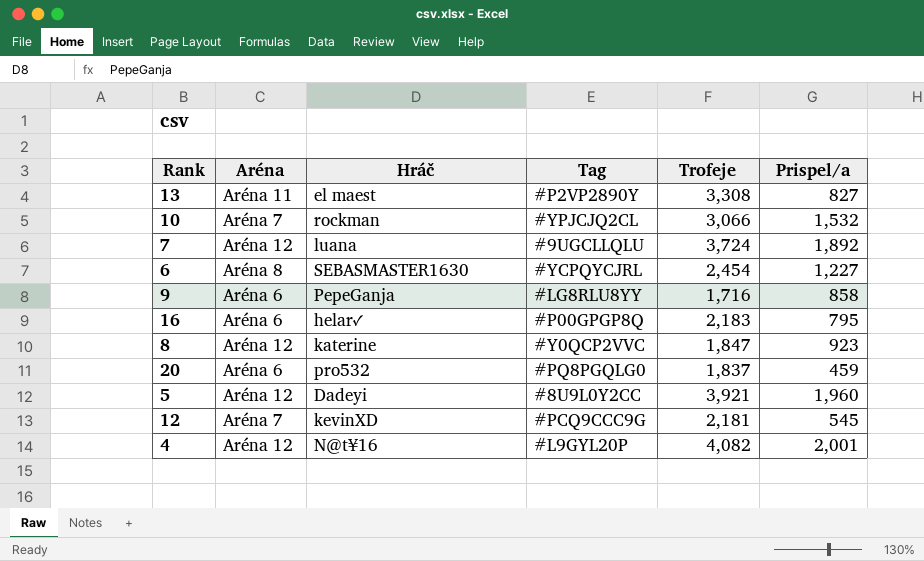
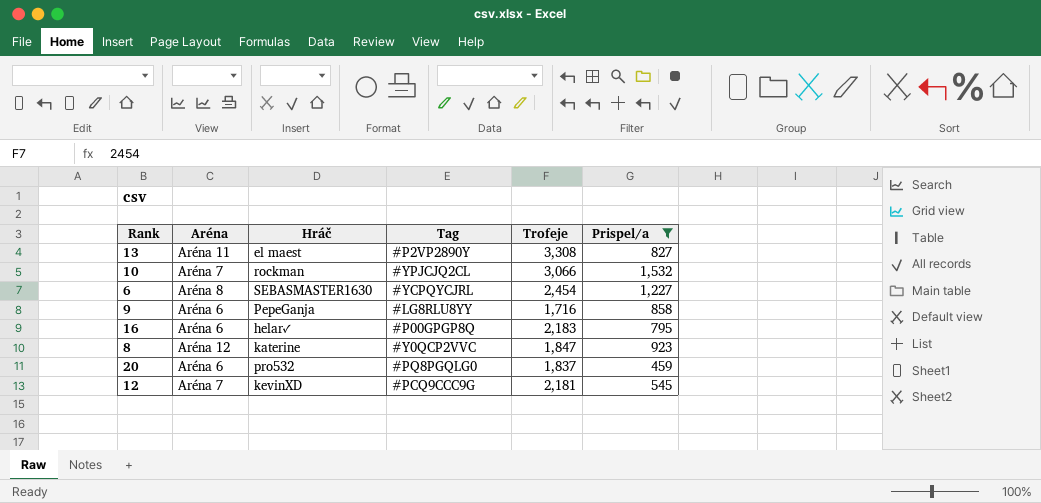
filter: none -> Prispel/a <= 1,532

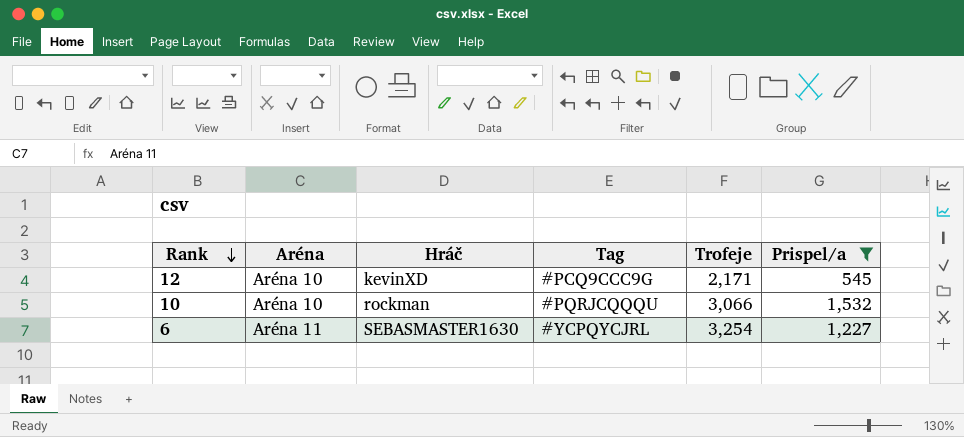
row order: none -> Rank descending
row 13: Aréna 11 | el maest | #P2VP2890Y | 3,308 | 827 -> none
row 9: Aréna 6 | PepeGanja | #LG8RLU8YY | 1,716 | 858 -> none
row 16: Aréna 6 | helar✓ | #P00GPGP8Q | 2,183 | 795 -> none
row 8: Aréna 12 | katerine | #Y0QCP2VVC | 1,847 | 923 -> none
row 20: Aréna 6 | pro532 | #PQ8PGQLG0 | 1,837 | 459 -> none
12 | Aréna: Aréna 7 -> Aréna 10
12 | Trofeje: 2,181 -> 2,171
10 | Aréna: Aréna 7 -> Aréna 10
10 | Tag: #YPJCJQ2CL -> #PQRJCQQQU
6 | Aréna: Aréna 8 -> Aréna 11
6 | Trofeje: 2,454 -> 3,254

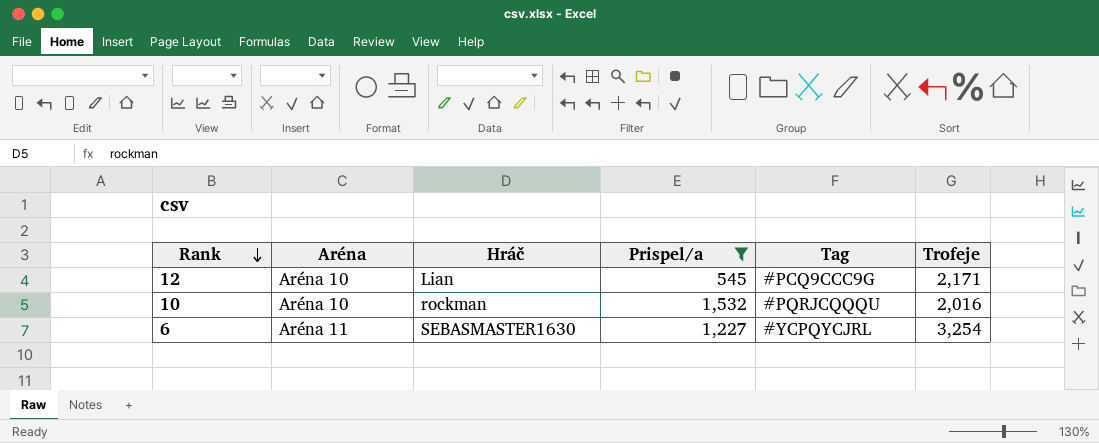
column Prispel/a | position: 6 -> 4
12 | Hráč: kevinXD -> Lian
10 | Trofeje: 3,066 -> 2,016

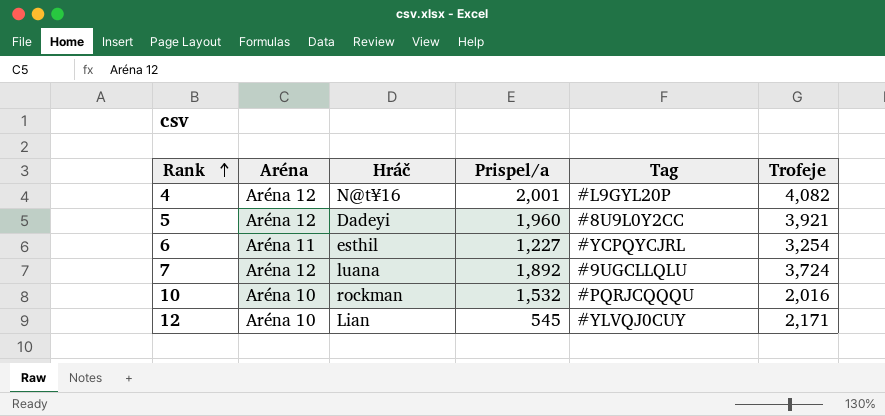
filter: Prispel/a <= 1,532 -> none
row order: Rank descending -> Rank ascending
6 | Hráč: SEBASMASTER1630 -> esthil
12 | Tag: #PCQ9CCC9G -> #YLVQJ0CUY

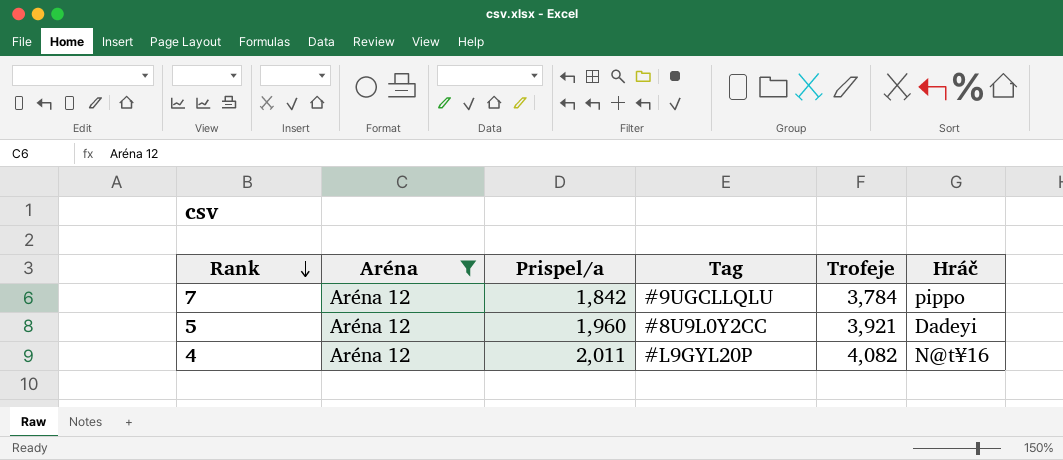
filter: none -> Aréna = Aréna 12
row order: Rank ascending -> Rank descending
column Hráč | position: 3 -> 6
7 | Prispel/a: 1,892 -> 1,842
7 | Trofeje: 3,724 -> 3,784
7 | Hráč: luana -> pippo
4 | Prispel/a: 2,001 -> 2,011

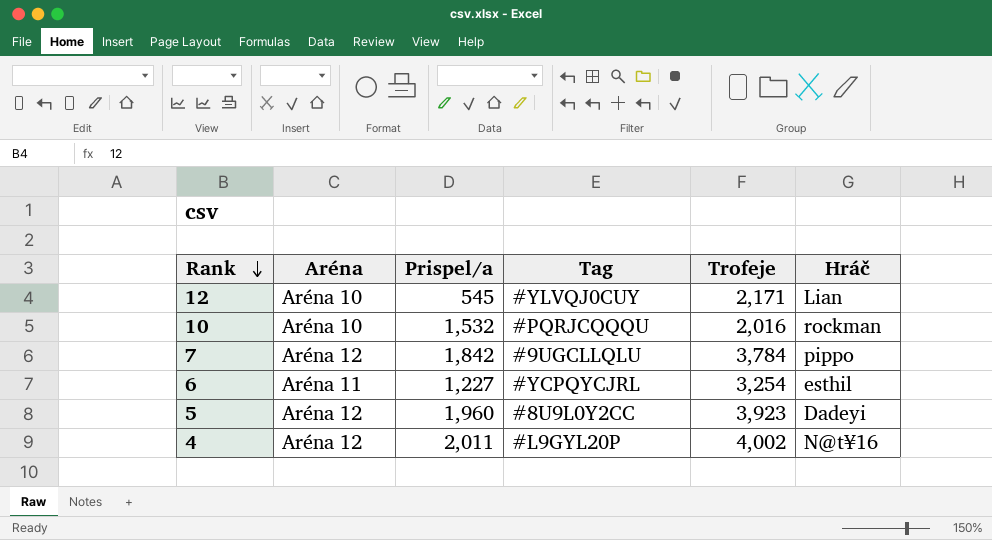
filter: Aréna = Aréna 12 -> none
5 | Trofeje: 3,921 -> 3,923
4 | Trofeje: 4,082 -> 4,002

